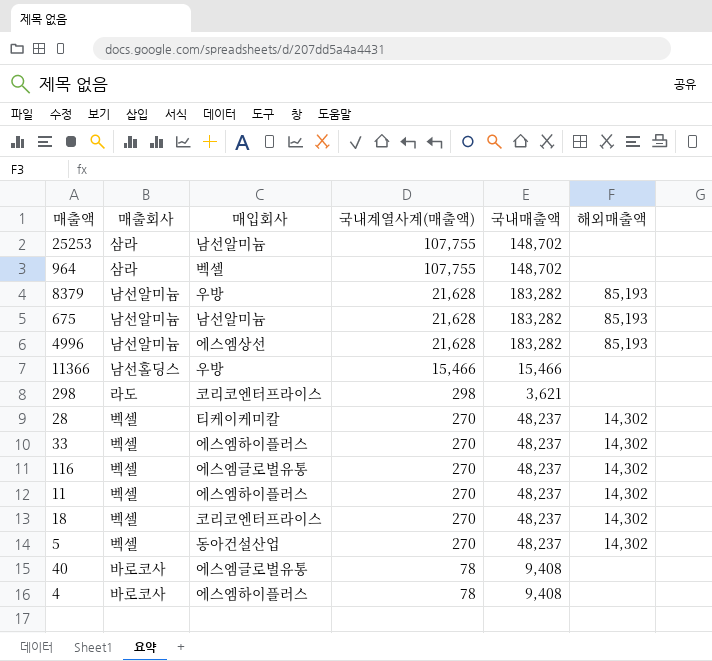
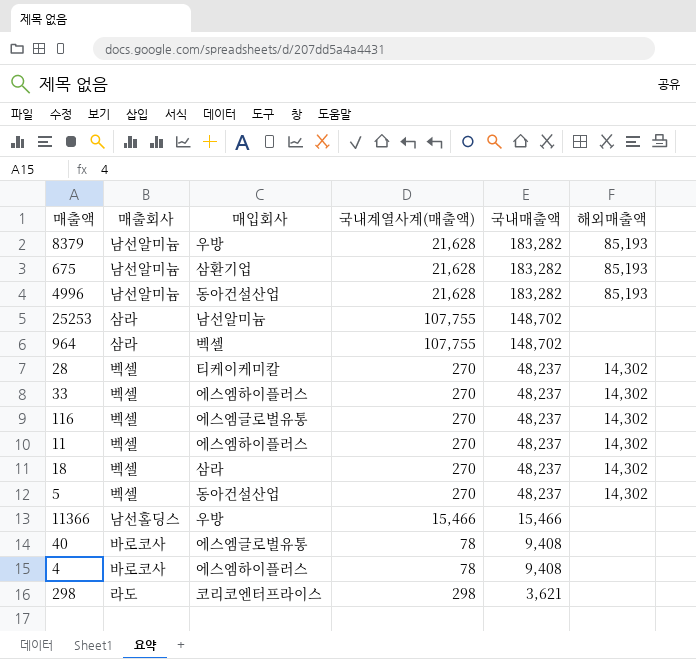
row order: 국내계열사계(매출액) descending -> 국내매출액 descending
675 | 매입회사: 남선알미늄 -> 삼환기업
4996 | 매입회사: 에스엠상선 -> 동아건설산업
18 | 매입회사: 코리코엔터프라이스 -> 삼라

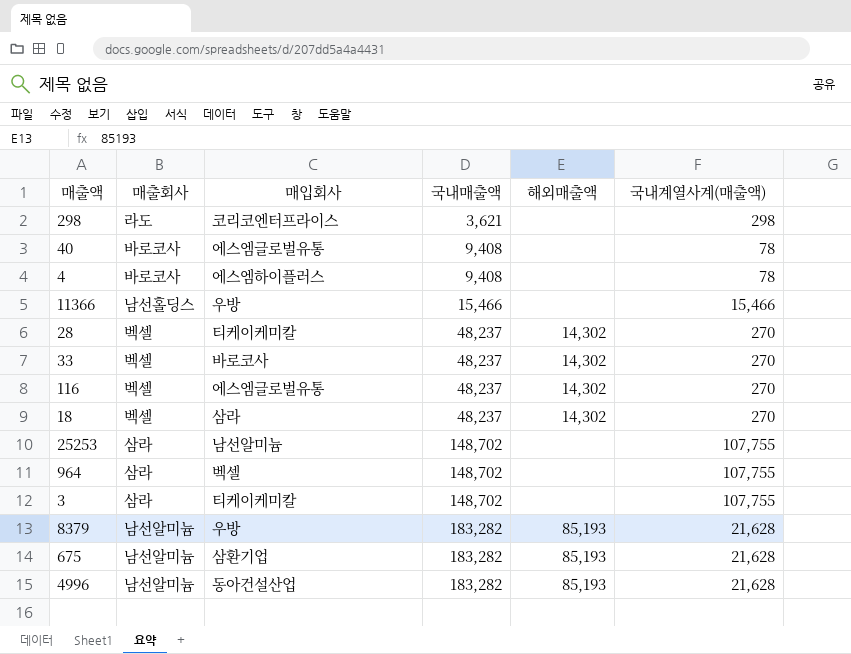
row order: 국내매출액 descending -> 국내매출액 ascending
column 국내계열사계(매출액) | position: 4 -> 6
row 11: 벡셀 | 에스엠하이플러스 | 270 | 48,237 | 14,302 -> none
row 5: 벡셀 | 동아건설산업 | 270 | 48,237 | 14,302 -> none
33 | 매입회사: 에스엠하이플러스 -> 바로코사
row 3: none -> 삼라 | 티케이케미칼 | 148,702 | none | 107,755

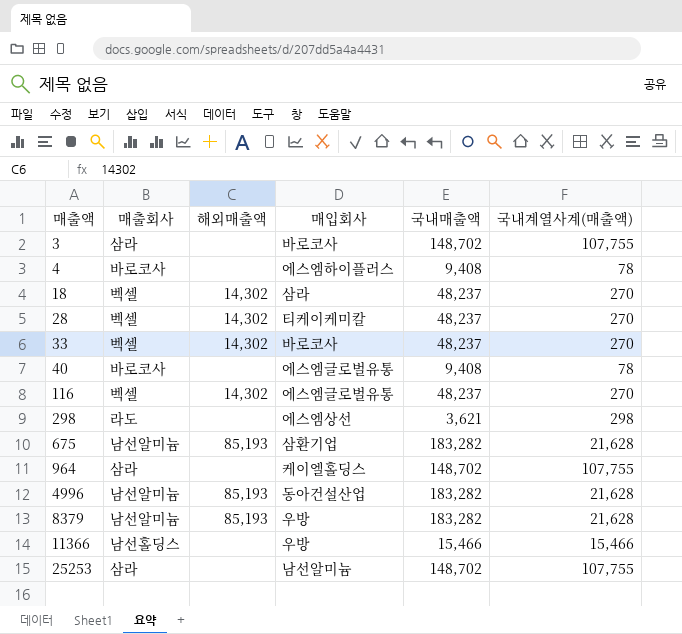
row order: 국내매출액 ascending -> 매출액 ascending
column 해외매출액 | position: 5 -> 3
3 | 매입회사: 티케이케미칼 -> 바로코사
298 | 매입회사: 코리코엔터프라이스 -> 에스엠상선
964 | 매입회사: 벡셀 -> 케이엘홀딩스

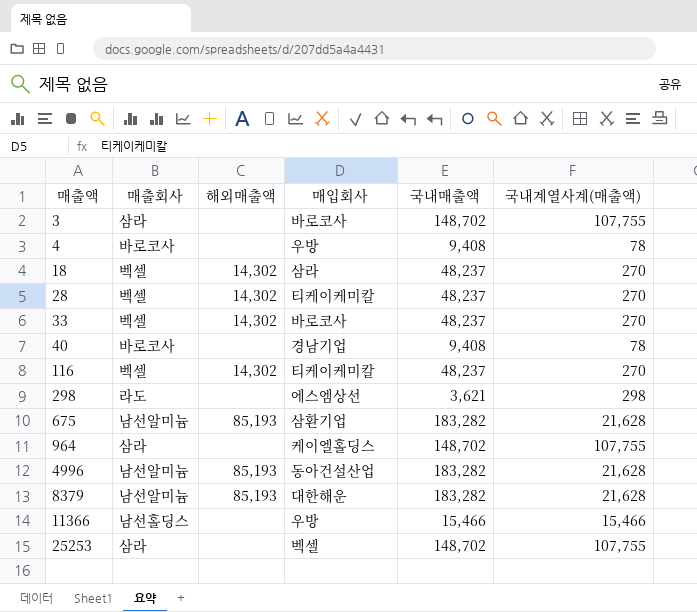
4 | 매입회사: 에스엠하이플러스 -> 우방
40 | 매입회사: 에스엠글로벌유통 -> 경남기업
116 | 매입회사: 에스엠글로벌유통 -> 티케이케미칼
8379 | 매입회사: 우방 -> 대한해운
25253 | 매입회사: 남선알미늄 -> 벡셀

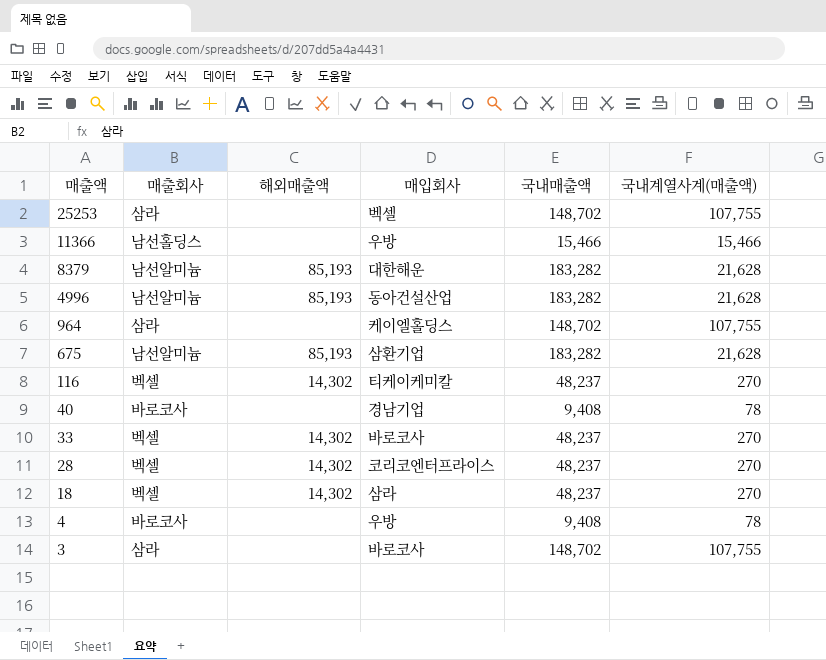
row order: 매출액 ascending -> 매출액 descending
row 298: 라도 | none | 에스엠상선 | 3,621 | 298 -> none
28 | 매입회사: 티케이케미칼 -> 코리코엔터프라이스

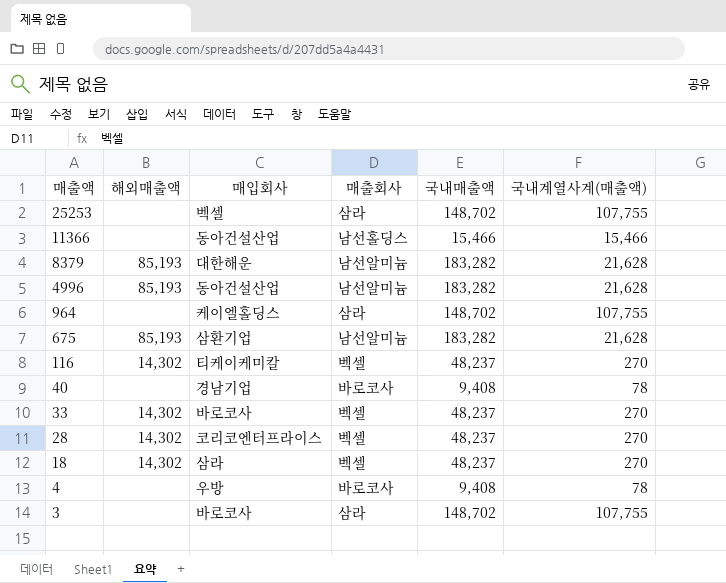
column 매출회사 | position: 2 -> 4
11366 | 매입회사: 우방 -> 동아건설산업

